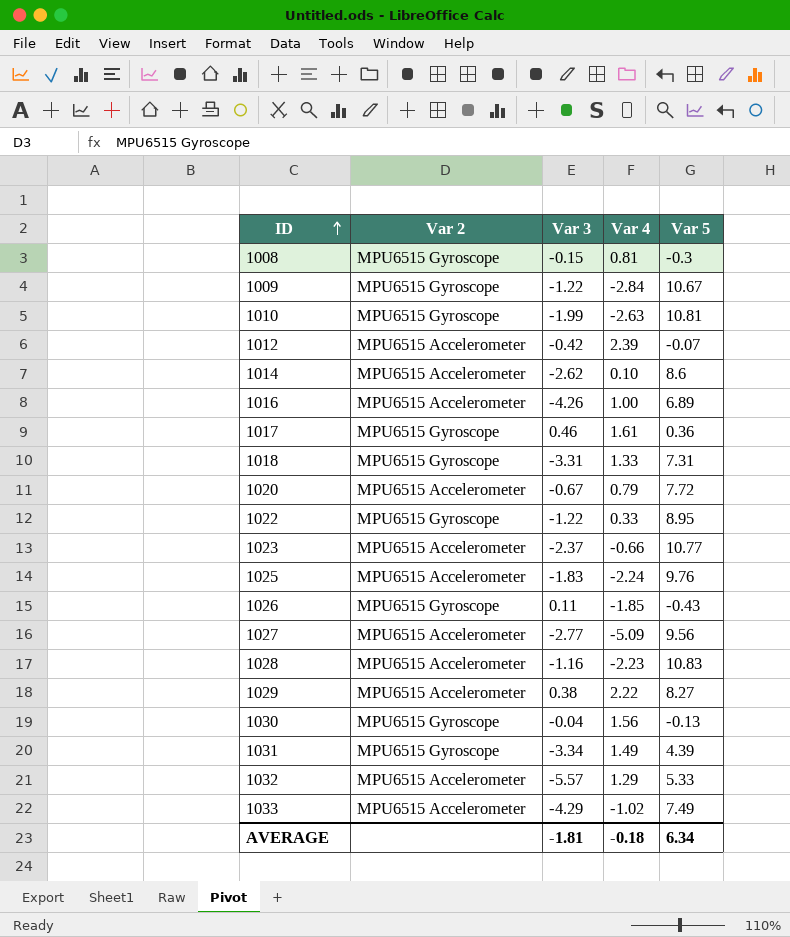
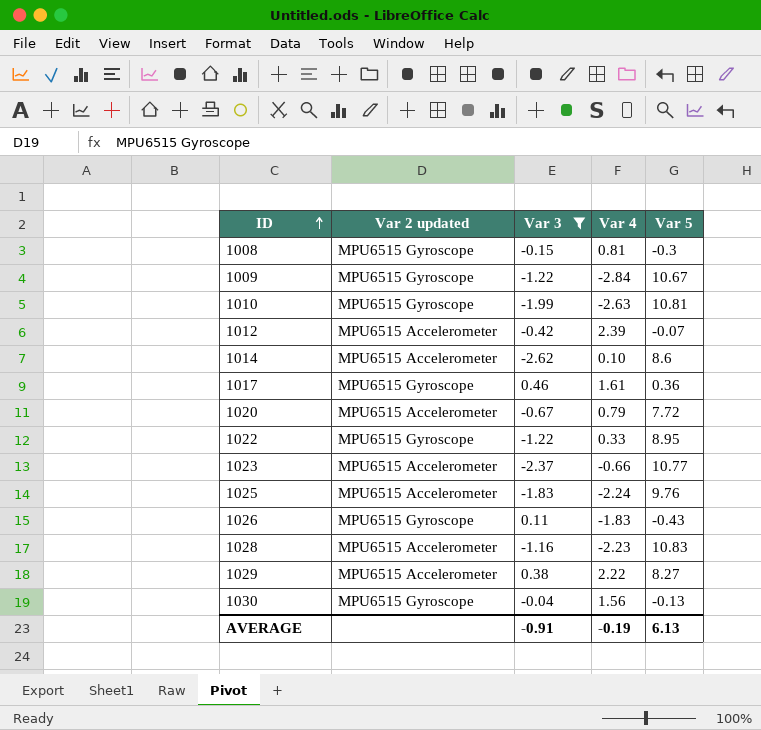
filter: none -> Var 3 >= -2.62
column name: Var 2 -> Var 2 updated
1026 | Var 4: -1.85 -> -1.83
AVERAGE | Var 3: -1.81 -> -0.91
AVERAGE | Var 4: -0.18 -> -0.19
AVERAGE | Var 5: 6.34 -> 6.13

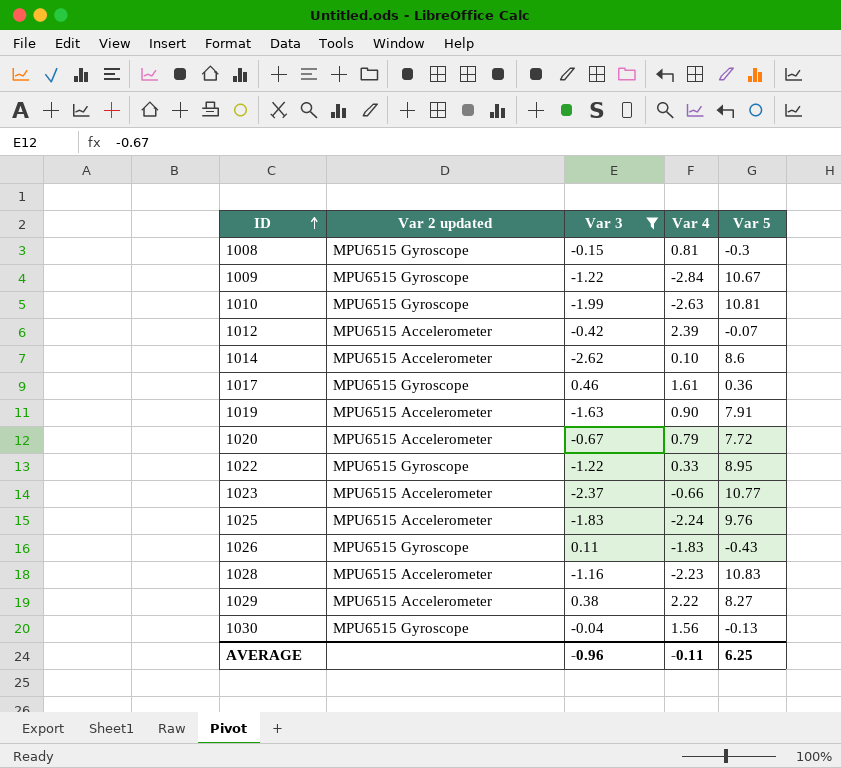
row 1019: none -> MPU6515 Accelerometer | -1.63 | 0.90 | 7.91
AVERAGE | Var 3: -0.91 -> -0.96
AVERAGE | Var 4: -0.19 -> -0.11
AVERAGE | Var 5: 6.13 -> 6.25

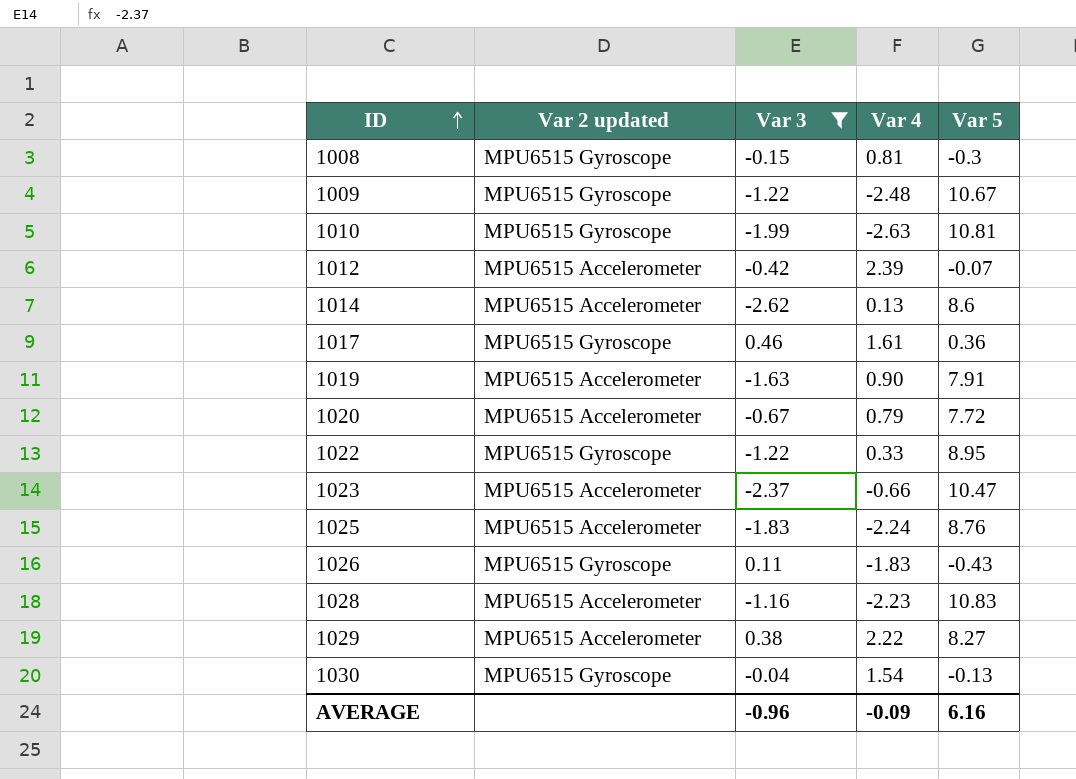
1009 | Var 4: -2.84 -> -2.48
1014 | Var 4: 0.10 -> 0.13
1023 | Var 5: 10.77 -> 10.47
1025 | Var 5: 9.76 -> 8.76
1030 | Var 4: 1.56 -> 1.54
AVERAGE | Var 4: -0.11 -> -0.09
AVERAGE | Var 5: 6.25 -> 6.16

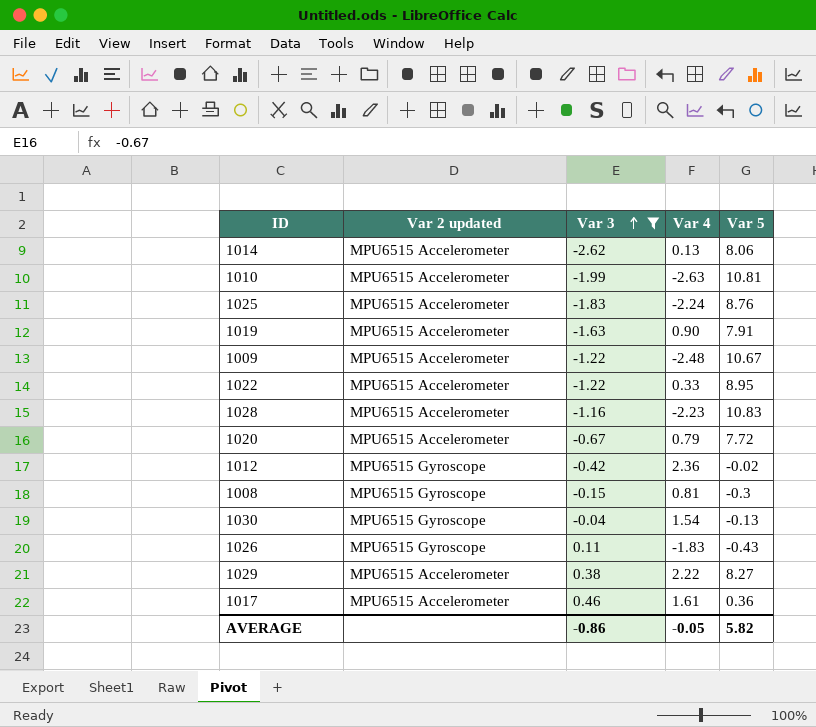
row order: ID ascending -> Var 3 ascending
row 1023: MPU6515 Accelerometer | -2.37 | -0.66 | 10.47 -> none
1014 | Var 5: 8.6 -> 8.06
1010 | Var 2 updated: MPU6515 Gyroscope -> MPU6515 Accelerometer
1009 | Var 2 updated: MPU6515 Gyroscope -> MPU6515 Accelerometer
1022 | Var 2 updated: MPU6515 Gyroscope -> MPU6515 Accelerometer
1012 | Var 2 updated: MPU6515 Accelerometer -> MPU6515 Gyroscope
1012 | Var 4: 2.39 -> 2.36
1012 | Var 5: -0.07 -> -0.02
1017 | Var 2 updated: MPU6515 Gyroscope -> MPU6515 Accelerometer
AVERAGE | Var 3: -0.96 -> -0.86
AVERAGE | Var 4: -0.09 -> -0.05
AVERAGE | Var 5: 6.16 -> 5.82

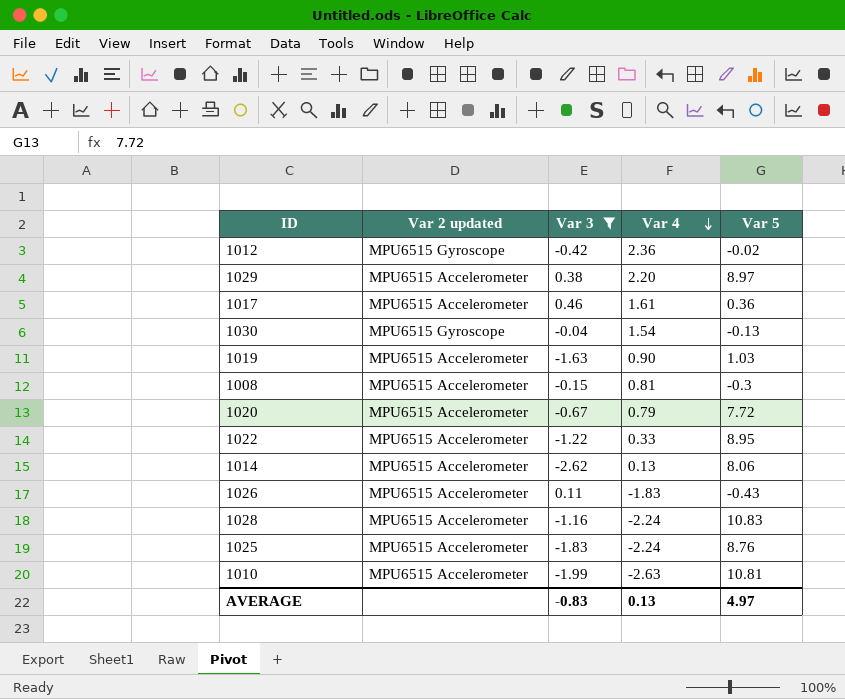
row order: Var 3 ascending -> Var 4 descending
row 1009: MPU6515 Accelerometer | -1.22 | -2.48 | 10.67 -> none
1029 | Var 4: 2.22 -> 2.20
1029 | Var 5: 8.27 -> 8.97
1019 | Var 5: 7.91 -> 1.03
1008 | Var 2 updated: MPU6515 Gyroscope -> MPU6515 Accelerometer
1026 | Var 2 updated: MPU6515 Gyroscope -> MPU6515 Accelerometer
1028 | Var 4: -2.23 -> -2.24
AVERAGE | Var 3: -0.86 -> -0.83
AVERAGE | Var 4: -0.05 -> 0.13
AVERAGE | Var 5: 5.82 -> 4.97

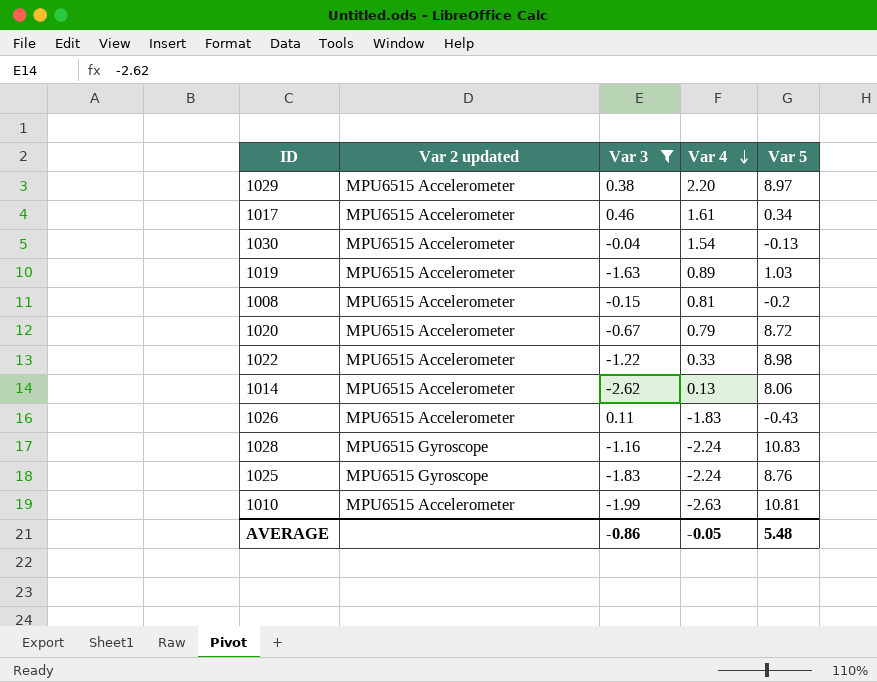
row 1012: MPU6515 Gyroscope | -0.42 | 2.36 | -0.02 -> none
1017 | Var 5: 0.36 -> 0.34
1030 | Var 2 updated: MPU6515 Gyroscope -> MPU6515 Accelerometer
1019 | Var 4: 0.90 -> 0.89
1008 | Var 5: -0.3 -> -0.2
1020 | Var 5: 7.72 -> 8.72
1022 | Var 5: 8.95 -> 8.98
1028 | Var 2 updated: MPU6515 Accelerometer -> MPU6515 Gyroscope
1025 | Var 2 updated: MPU6515 Accelerometer -> MPU6515 Gyroscope
AVERAGE | Var 3: -0.83 -> -0.86
AVERAGE | Var 4: 0.13 -> -0.05
AVERAGE | Var 5: 4.97 -> 5.48

